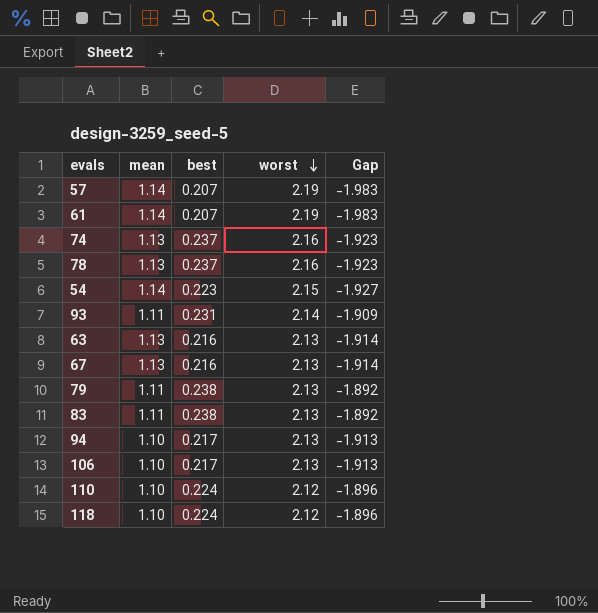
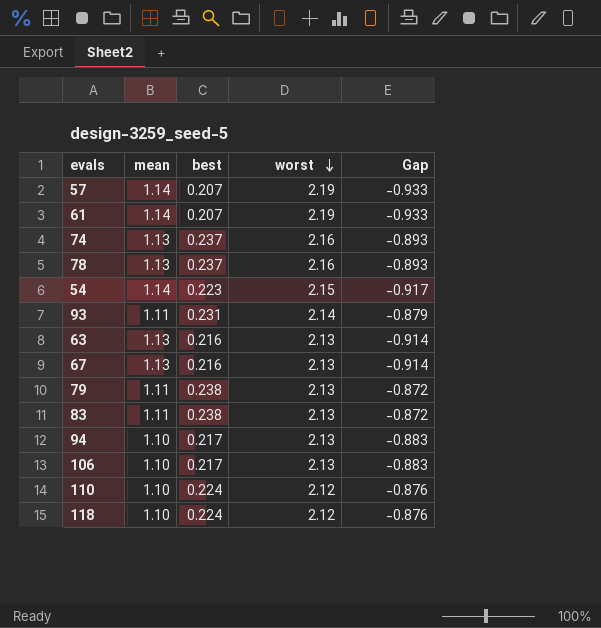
column Gap | formula: [best] - [worst] -> [best] - [mean]

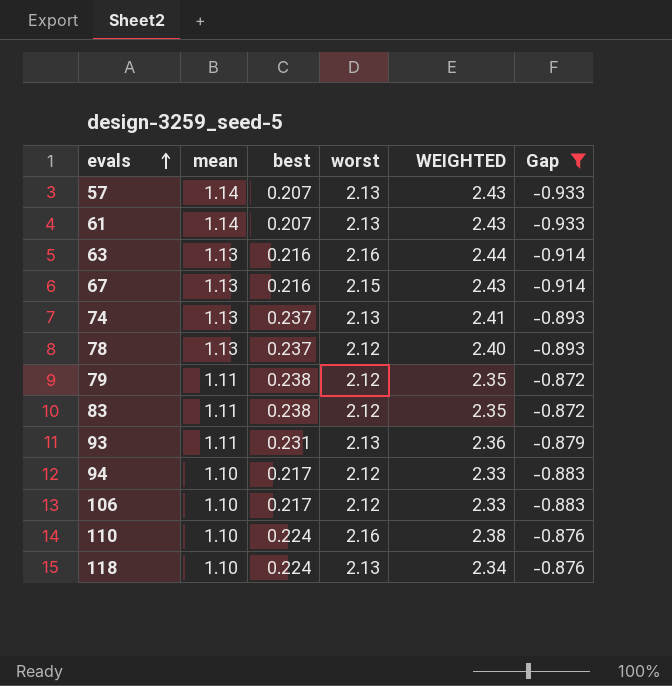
filter: none -> Gap != -0.917
row order: worst descending -> evals ascending
column WEIGHTED | formula: none -> [mean] * [worst]
57 | worst: 2.19 -> 2.13
61 | worst: 2.19 -> 2.13
63 | worst: 2.13 -> 2.16
67 | worst: 2.13 -> 2.15
74 | worst: 2.16 -> 2.13
78 | worst: 2.16 -> 2.12
79 | worst: 2.13 -> 2.12
83 | worst: 2.13 -> 2.12
93 | worst: 2.14 -> 2.13
94 | worst: 2.13 -> 2.12
106 | worst: 2.13 -> 2.12
110 | worst: 2.12 -> 2.16
118 | worst: 2.12 -> 2.13

